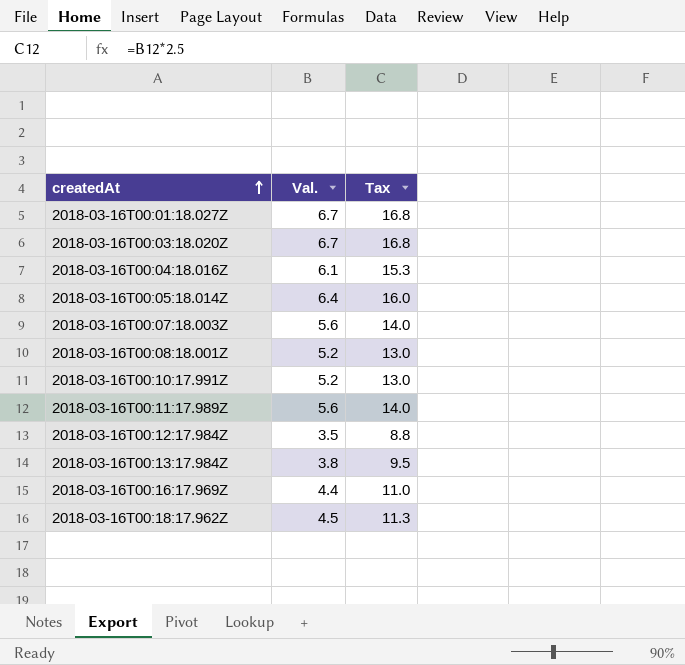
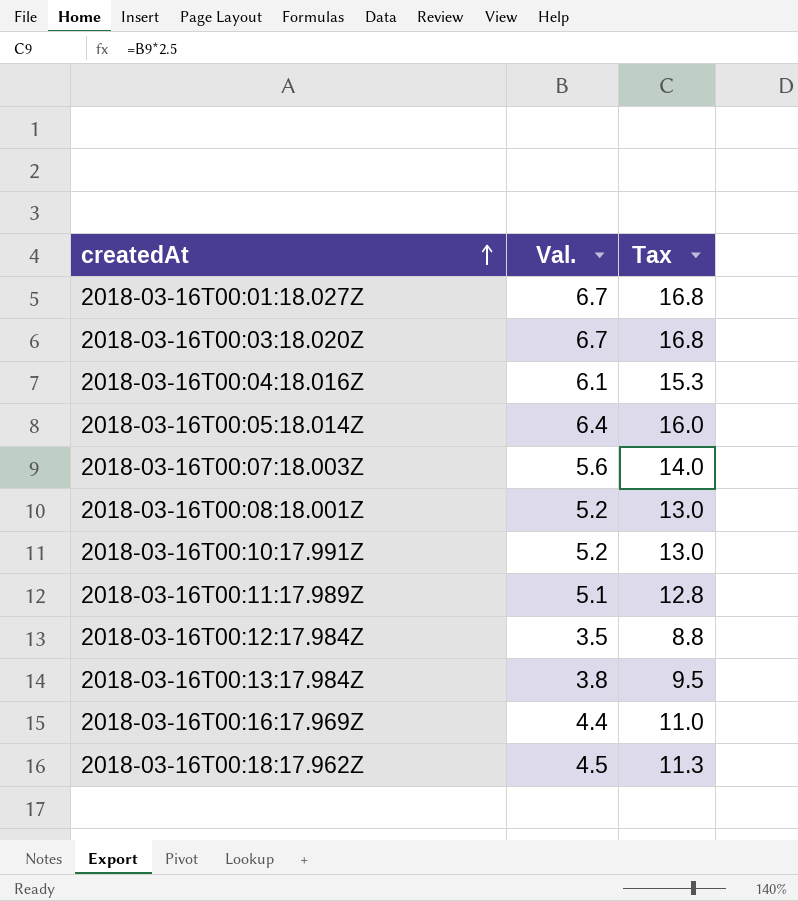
2018-03-16T00:11:17.989Z | Val.: 5.6 -> 5.1
2018-03-16T00:11:17.989Z | Tax: 14.0 -> 12.8

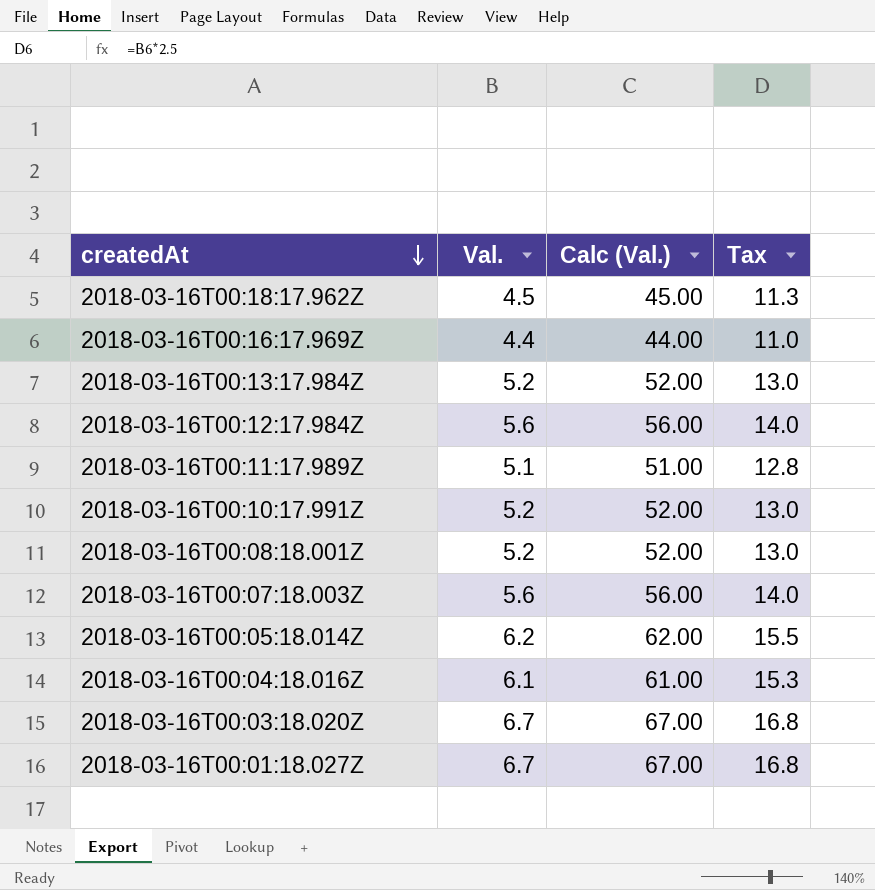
row order: createdAt ascending -> createdAt descending
column Calc (Val.) | formula: none -> [Val.] * 10
2018-03-16T00:13:17.984Z | Val.: 3.8 -> 5.2
2018-03-16T00:13:17.984Z | Tax: 9.5 -> 13.0
2018-03-16T00:12:17.984Z | Val.: 3.5 -> 5.6
2018-03-16T00:12:17.984Z | Tax: 8.8 -> 14.0
2018-03-16T00:05:18.014Z | Val.: 6.4 -> 6.2
2018-03-16T00:05:18.014Z | Tax: 16.0 -> 15.5

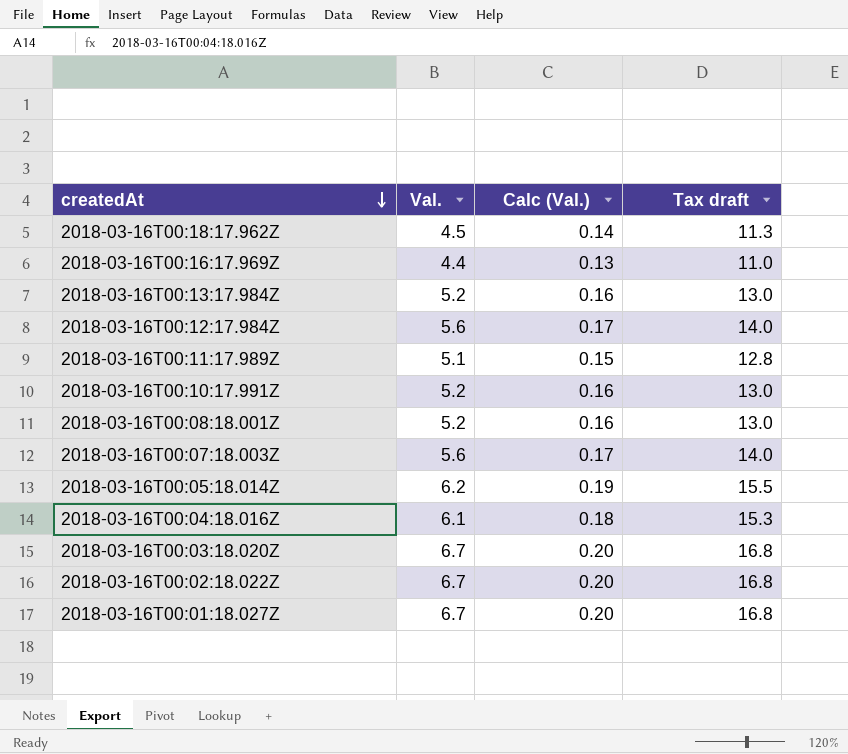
column Calc (Val.) | formula: [Val.] * 10 -> [Val.] * 0.03
column name: Tax -> Tax draft
row 2018-03-16T00:02:18.022Z: none -> 6.7 | 0.20 | 16.8

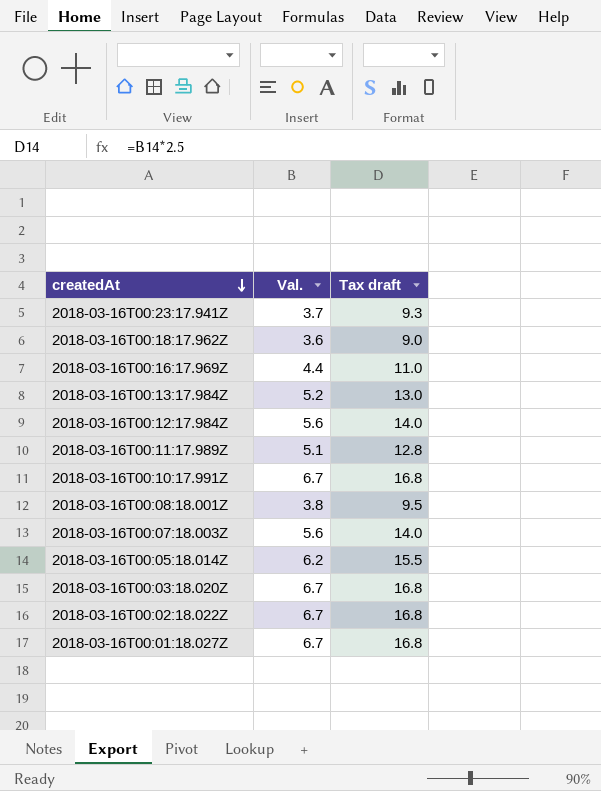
column Calc (Val.) | formula: [Val.] * 0.03 -> none
row 2018-03-16T00:04:18.016Z: 6.1 | 0.18 | 15.3 -> none
row 2018-03-16T00:23:17.941Z: none -> 3.7 | 9.3
2018-03-16T00:18:17.962Z | Val.: 4.5 -> 3.6
2018-03-16T00:18:17.962Z | Tax draft: 11.3 -> 9.0
2018-03-16T00:10:17.991Z | Val.: 5.2 -> 6.7
2018-03-16T00:10:17.991Z | Tax draft: 13.0 -> 16.8
2018-03-16T00:08:18.001Z | Val.: 5.2 -> 3.8
2018-03-16T00:08:18.001Z | Tax draft: 13.0 -> 9.5

